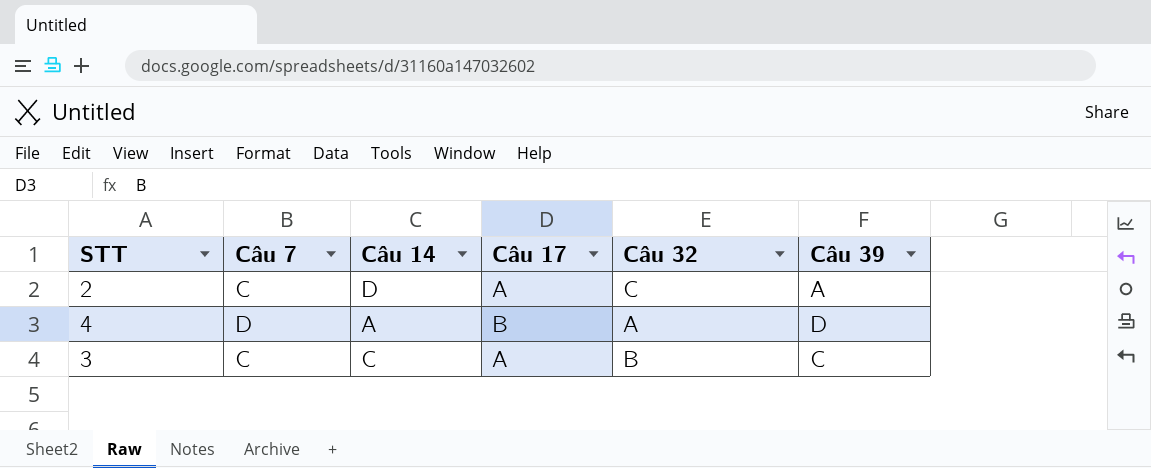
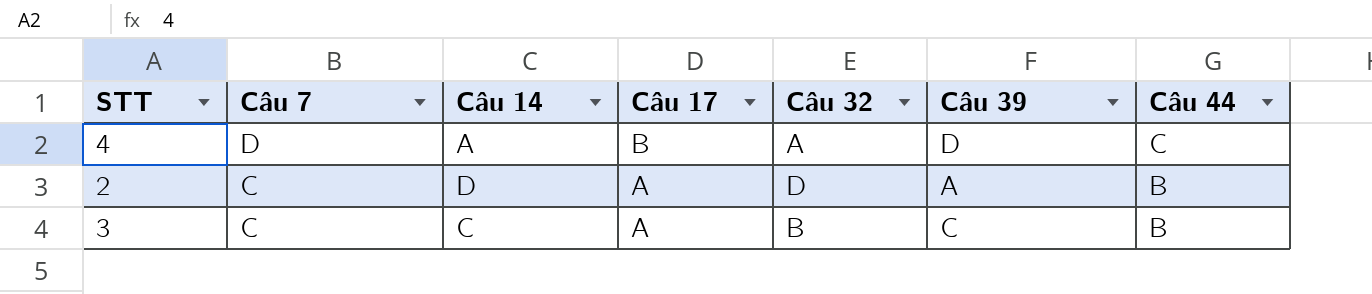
row order: none -> Câu 7 descending
column Câu 44 | position: none -> 7
2 | Câu 32: C -> D

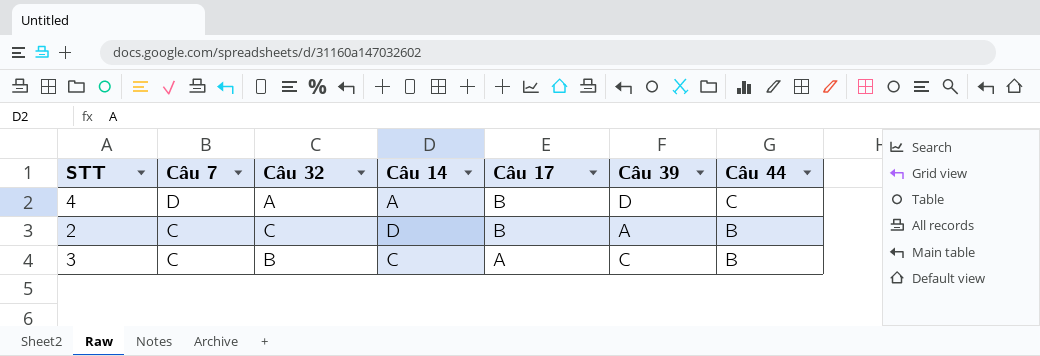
column Câu 32 | position: 5 -> 3
2 | Câu 32: D -> C
2 | Câu 17: A -> B

